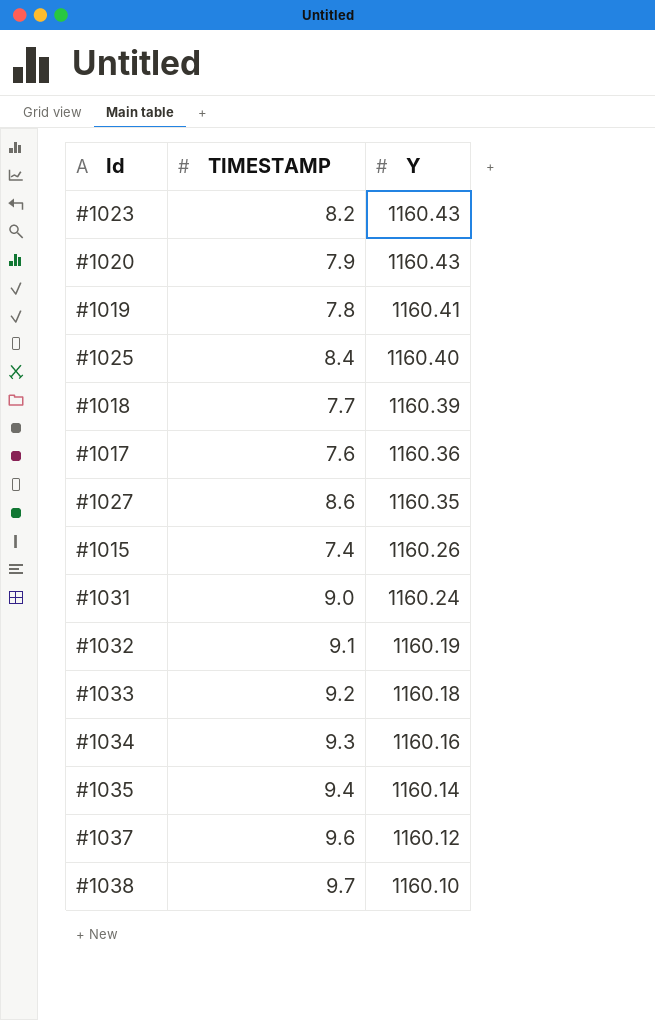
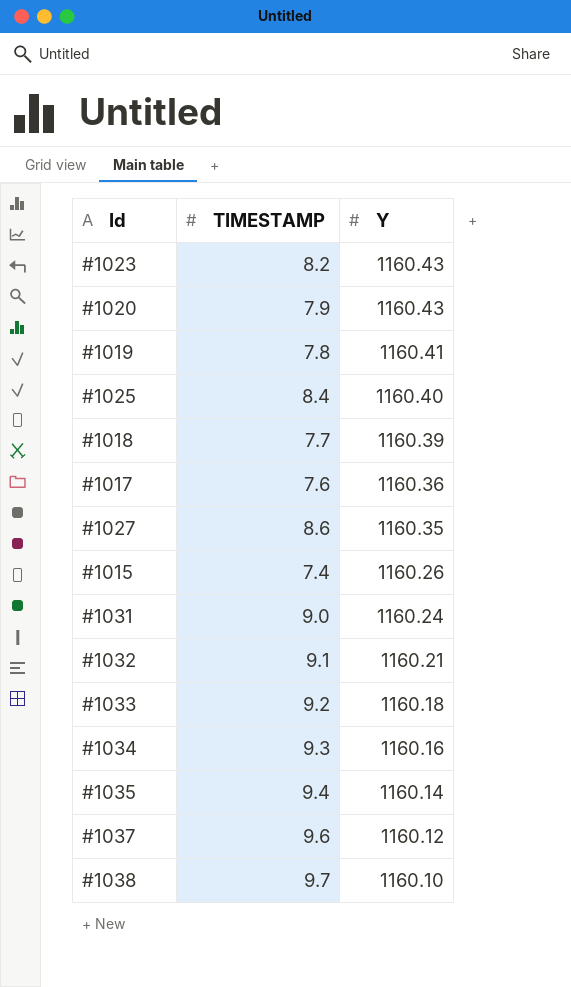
#1032 | Y: 1160.19 -> 1160.21

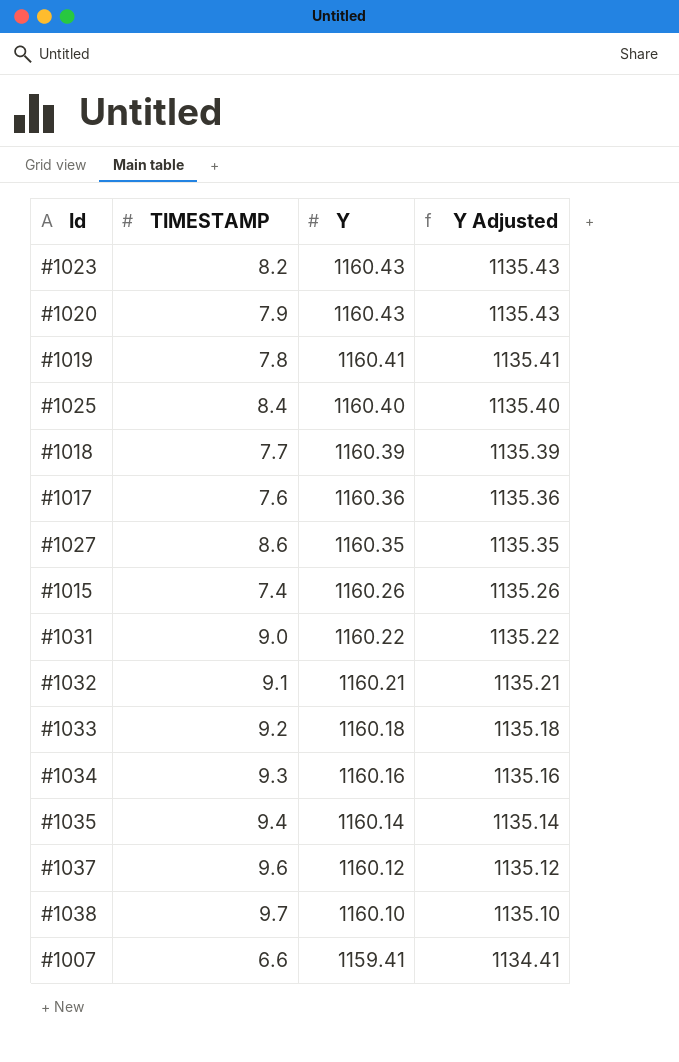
column Y Adjusted | formula: none -> [Y] - 25
#1031 | Y: 1160.24 -> 1160.22
row #1007: none -> 6.6 | 1159.41 | 1134.41

